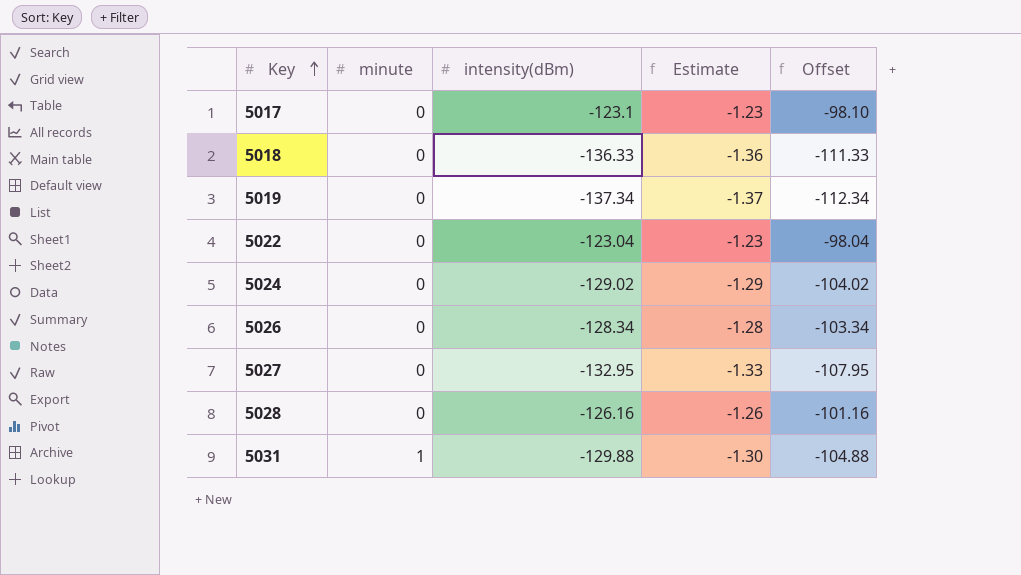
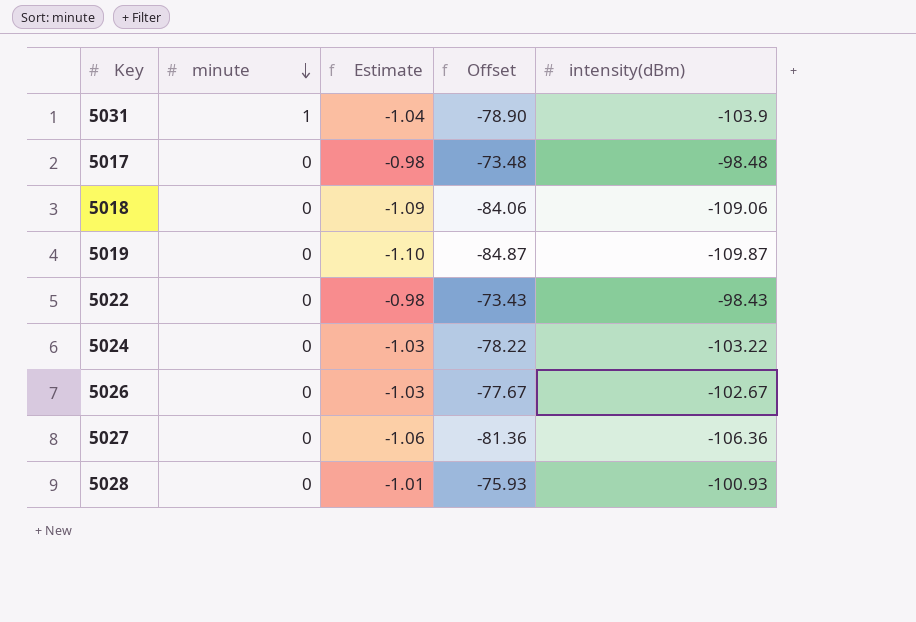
row order: Key ascending -> minute descending
column intensity(dBm) | position: 3 -> 5
5031 | Estimate: -1.30 -> -1.04
5031 | Offset: -104.88 -> -78.90
5031 | intensity(dBm): -129.88 -> -103.9
5017 | Estimate: -1.23 -> -0.98
5017 | Offset: -98.10 -> -73.48
5017 | intensity(dBm): -123.1 -> -98.48
5018 | Estimate: -1.36 -> -1.09
5018 | Offset: -111.33 -> -84.06
5018 | intensity(dBm): -136.33 -> -109.06
5019 | Estimate: -1.37 -> -1.10
5019 | Offset: -112.34 -> -84.87
5019 | intensity(dBm): -137.34 -> -109.87
5022 | Estimate: -1.23 -> -0.98
5022 | Offset: -98.04 -> -73.43
5022 | intensity(dBm): -123.04 -> -98.43
5024 | Estimate: -1.29 -> -1.03
5024 | Offset: -104.02 -> -78.22
5024 | intensity(dBm): -129.02 -> -103.22
5026 | Estimate: -1.28 -> -1.03
5026 | Offset: -103.34 -> -77.67
5026 | intensity(dBm): -128.34 -> -102.67
5027 | Estimate: -1.33 -> -1.06
5027 | Offset: -107.95 -> -81.36
5027 | intensity(dBm): -132.95 -> -106.36
5028 | Estimate: -1.26 -> -1.01
5028 | Offset: -101.16 -> -75.93
5028 | intensity(dBm): -126.16 -> -100.93

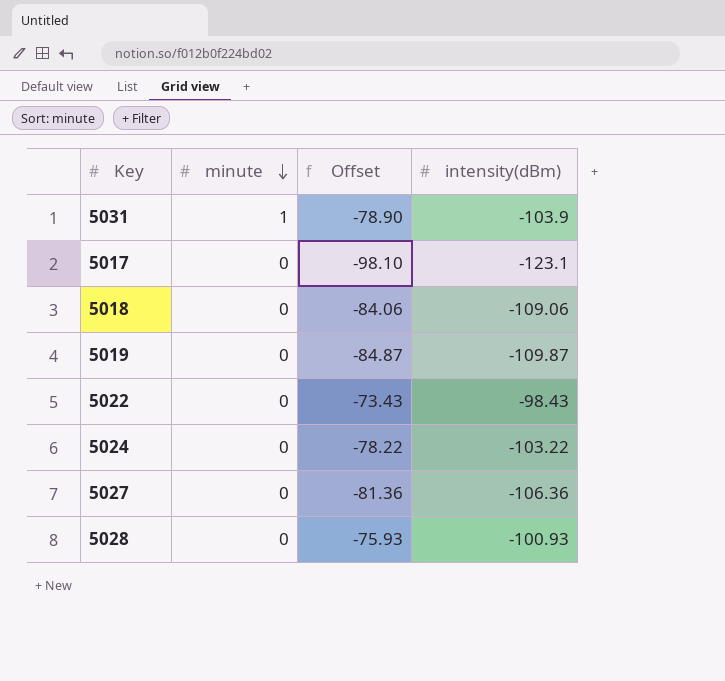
column Estimate | formula: [intensity(dBm)] * 0.01 -> none
row 5026: 0 | -1.03 | -77.67 | -102.67 -> none
5017 | Offset: -73.48 -> -98.10
5017 | intensity(dBm): -98.48 -> -123.1

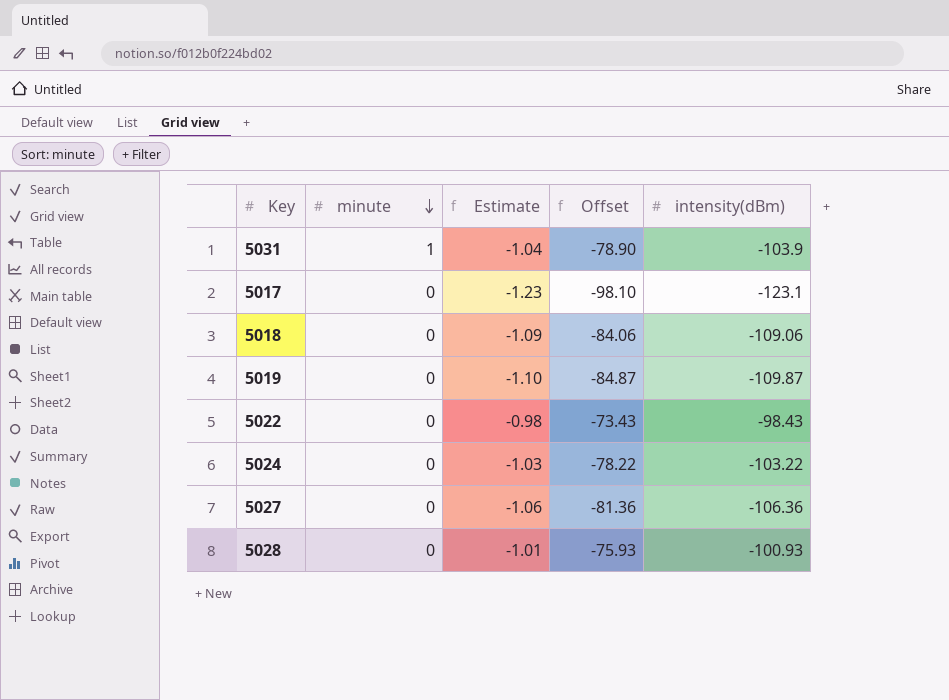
column Estimate | formula: none -> [intensity(dBm)] * 0.01

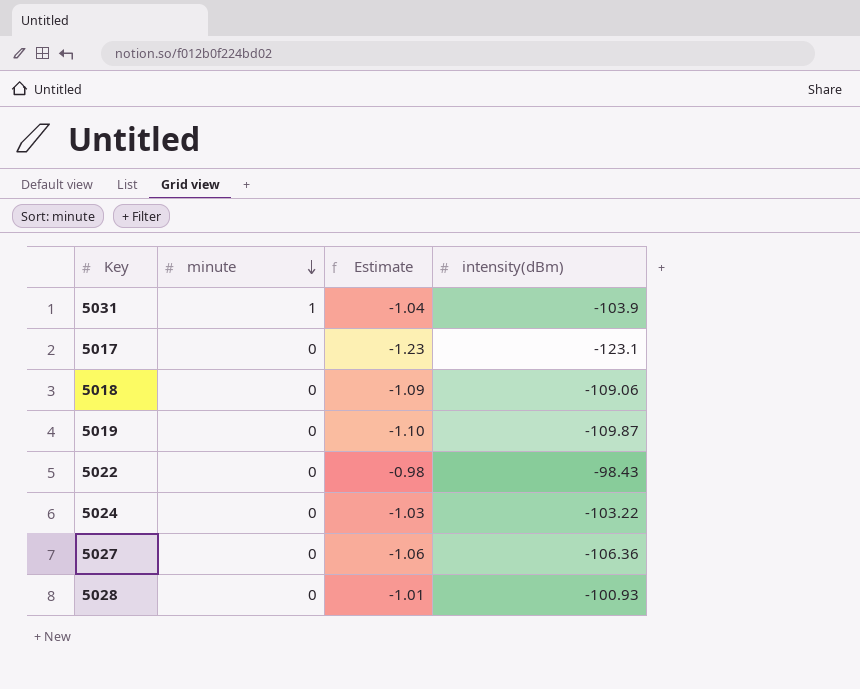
column Offset | formula: [intensity(dBm)] + 25 -> none

